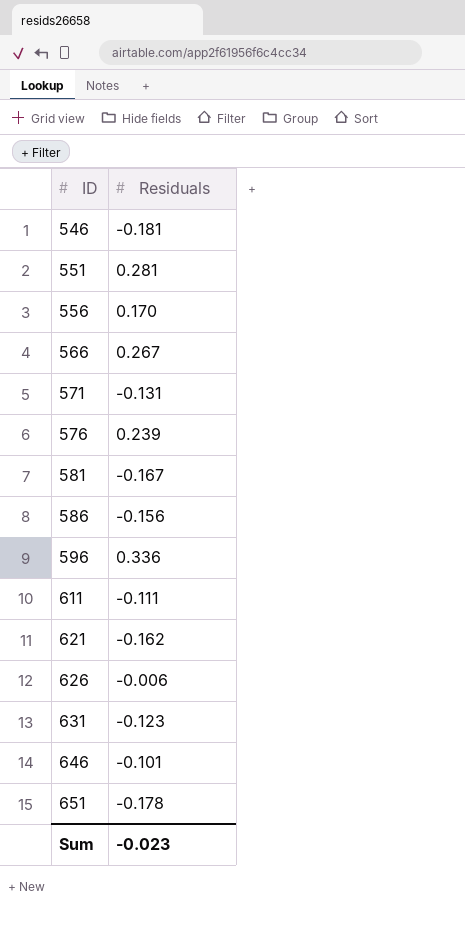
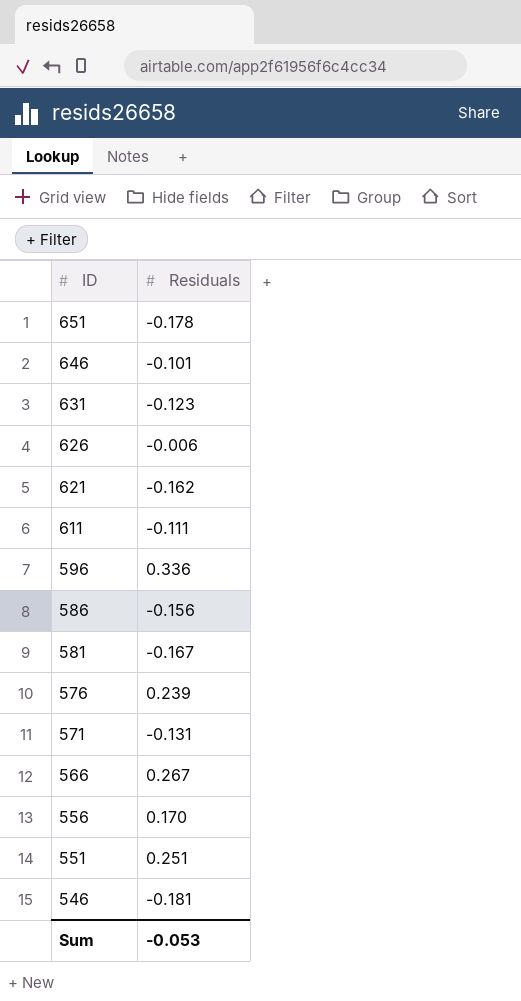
row order: ID ascending -> ID descending
551 | Residuals: 0.281 -> 0.251
Sum | Residuals: -0.023 -> -0.053

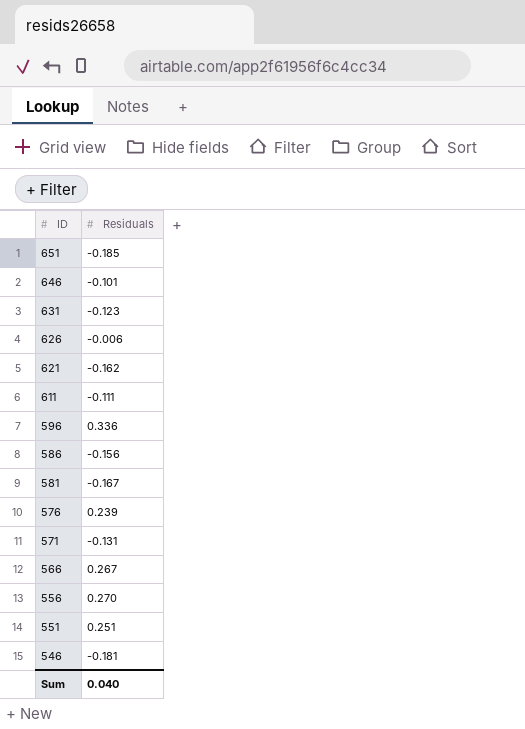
651 | Residuals: -0.178 -> -0.185
556 | Residuals: 0.170 -> 0.270
Sum | Residuals: -0.053 -> 0.040

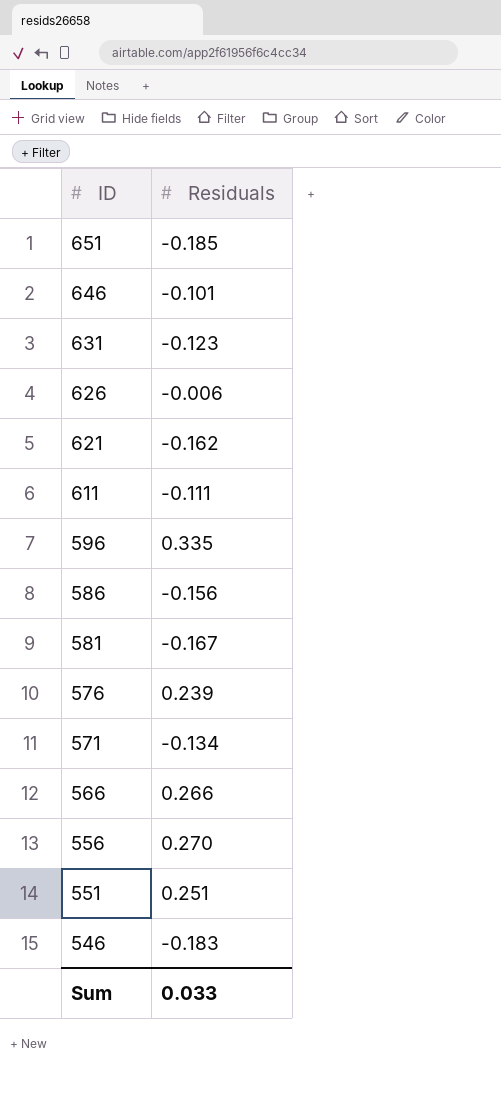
596 | Residuals: 0.336 -> 0.335
571 | Residuals: -0.131 -> -0.134
566 | Residuals: 0.267 -> 0.266
546 | Residuals: -0.181 -> -0.183
Sum | Residuals: 0.040 -> 0.033

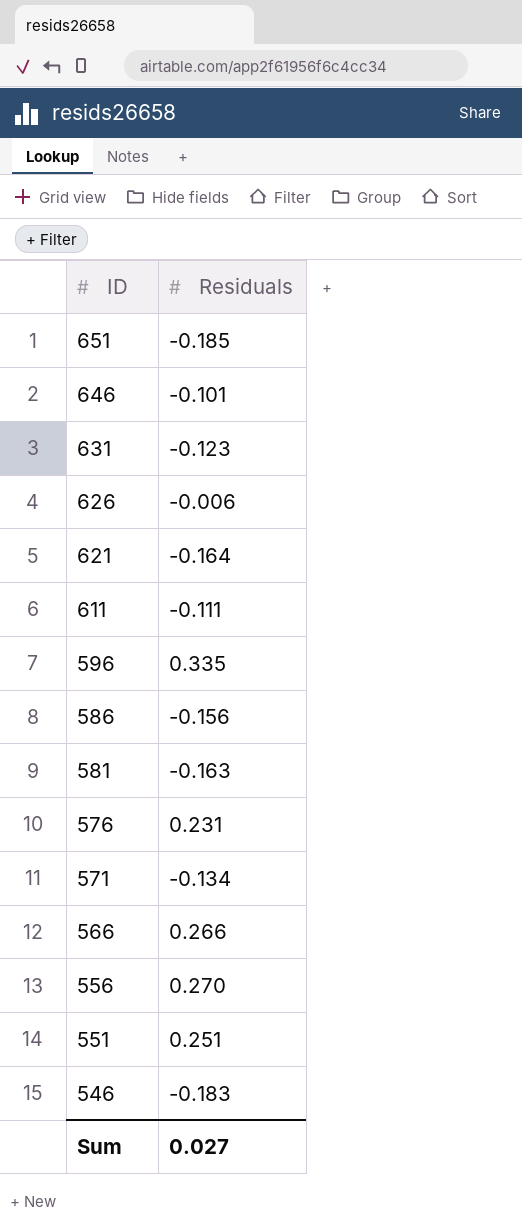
621 | Residuals: -0.162 -> -0.164
581 | Residuals: -0.167 -> -0.163
576 | Residuals: 0.239 -> 0.231
Sum | Residuals: 0.033 -> 0.027

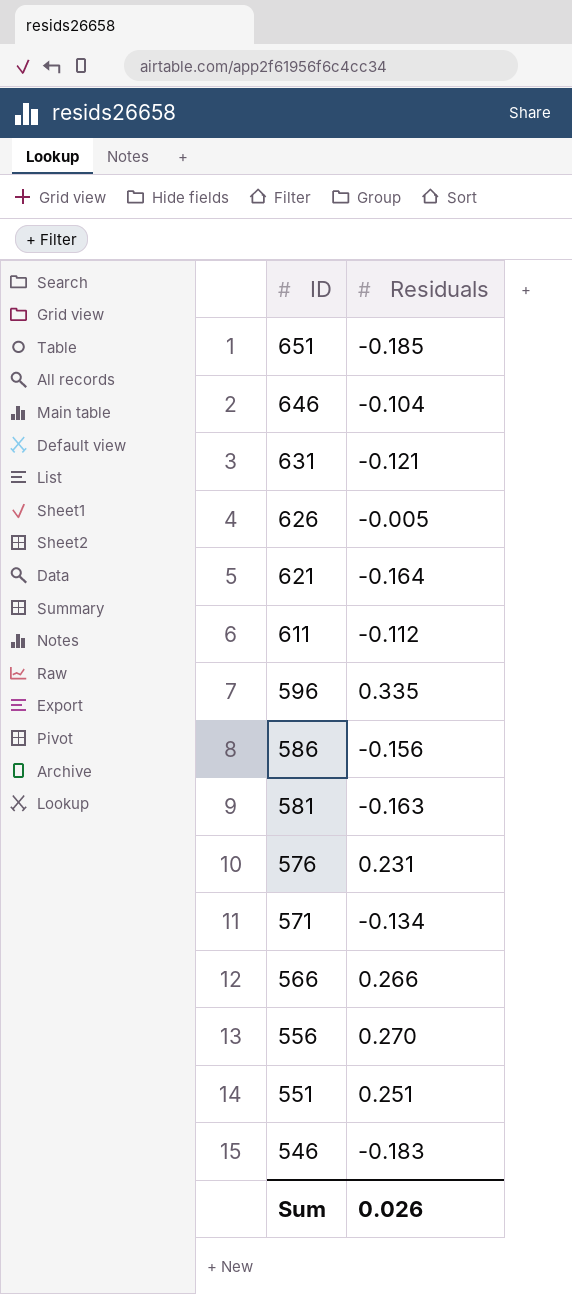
646 | Residuals: -0.101 -> -0.104
631 | Residuals: -0.123 -> -0.121
626 | Residuals: -0.006 -> -0.005
611 | Residuals: -0.111 -> -0.112
Sum | Residuals: 0.027 -> 0.026

